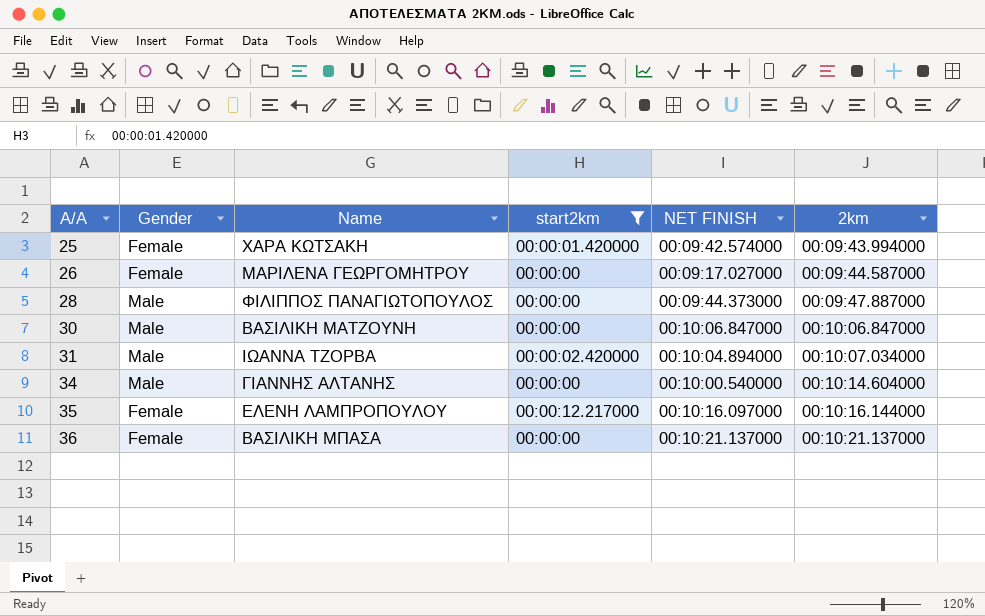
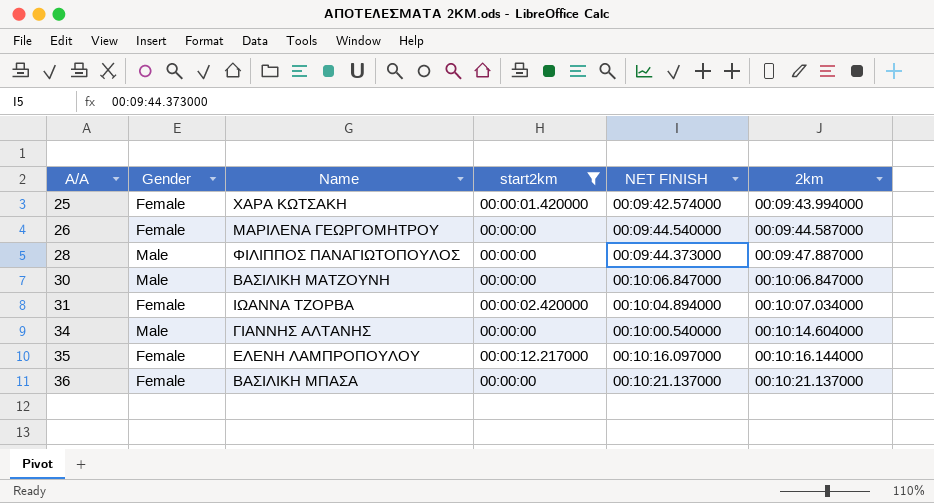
26 | NET FINISH: 00:09:17.027000 -> 00:09:44.540000
31 | Gender: Male -> Female

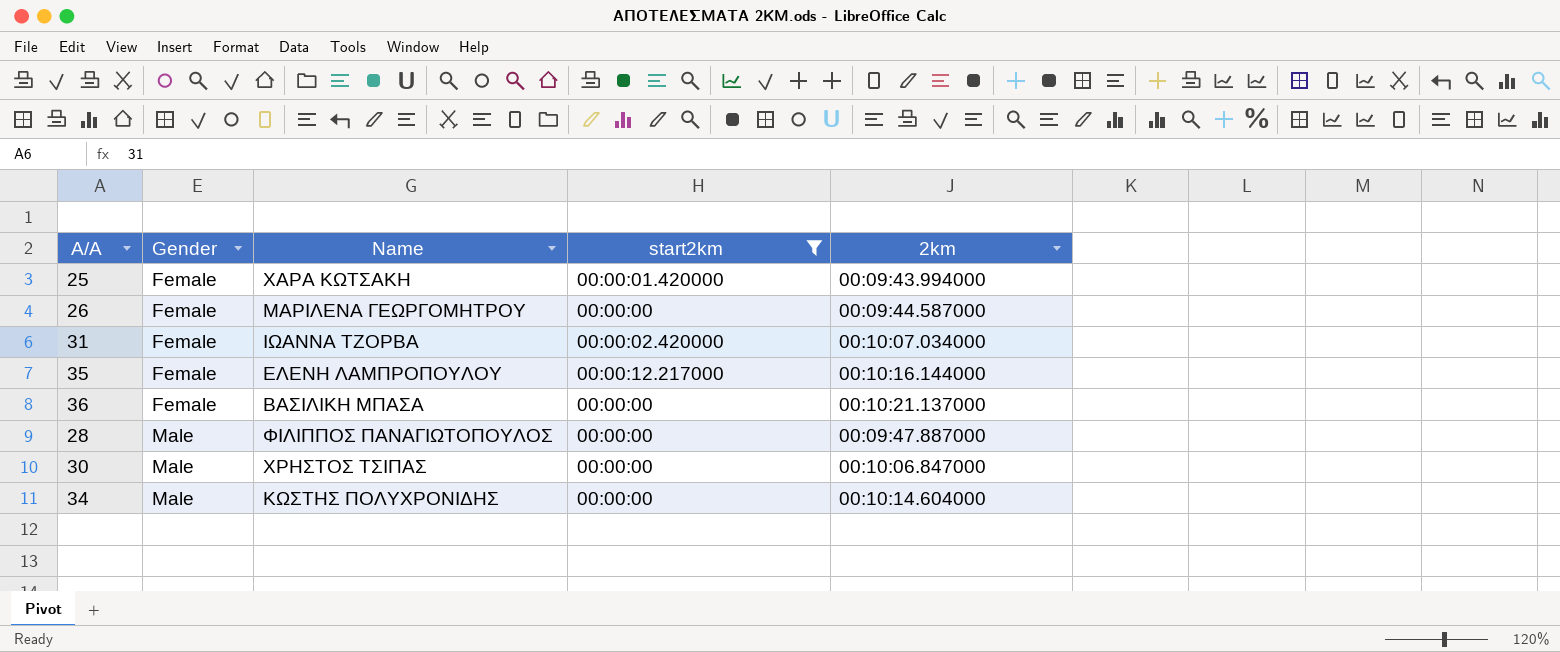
row order: Α/Α ascending -> Gender ascending
column NET FINISH | position: 5 -> none
30 | Name: ΒΑΣΙΛΙΚΗ ΜΑΤΖΟΥΝΗ -> ΧΡΗΣΤΟΣ ΤΣΙΠAΣ
34 | Name: ΓΙΑΝΝΗΣ ΑΛΤΑΝΗΣ -> ΚΩΣΤΗΣ ΠΟΛΥΧΡΟΝΙΔΗΣ

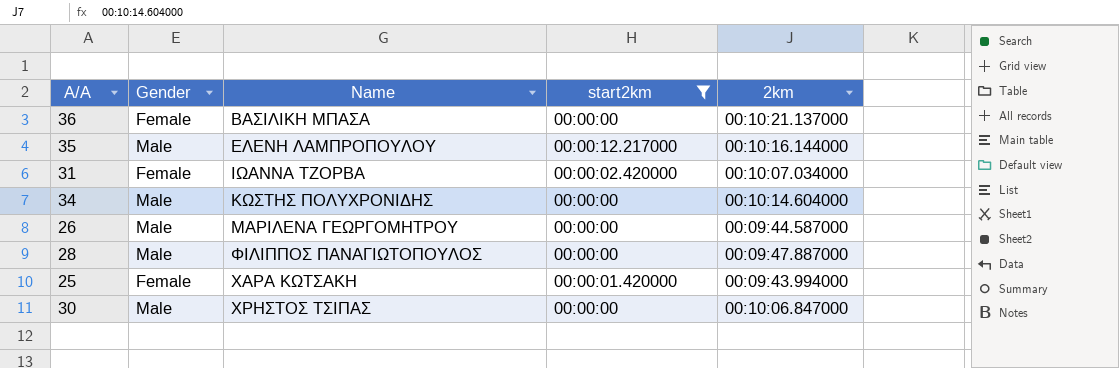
row order: Gender ascending -> Name ascending
35 | Gender: Female -> Male
26 | Gender: Female -> Male

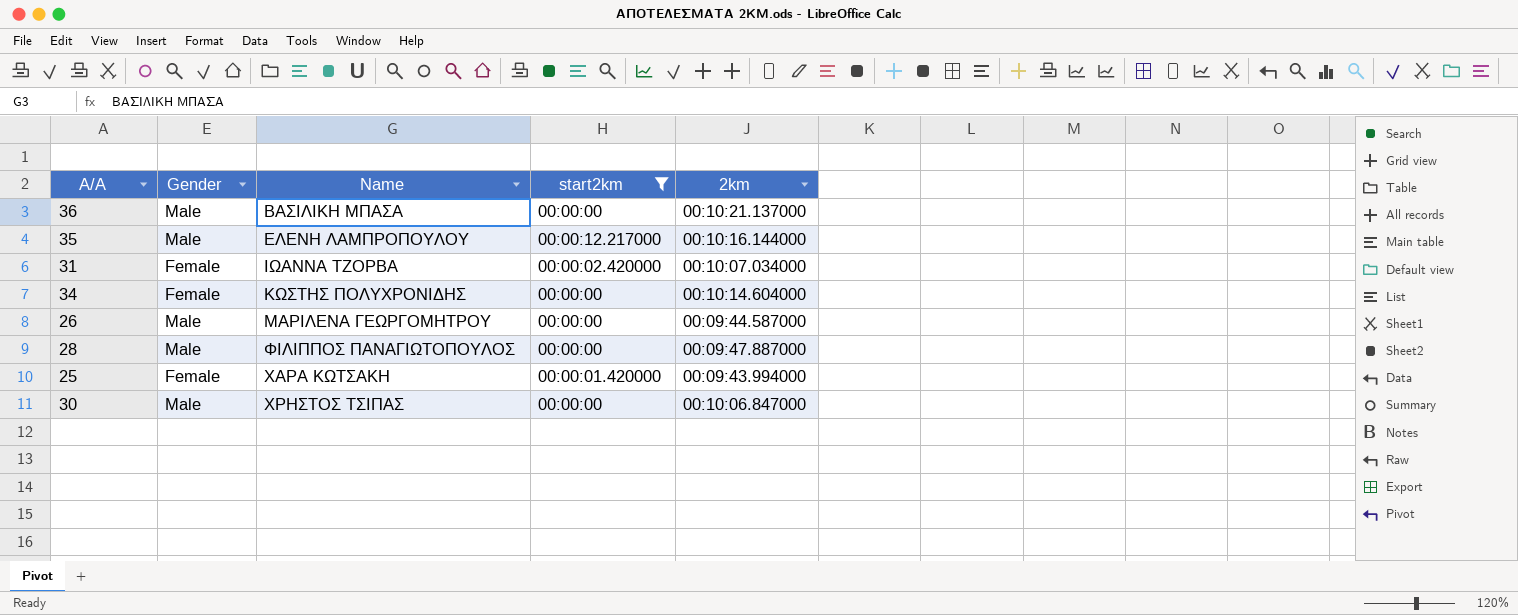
36 | Gender: Female -> Male
34 | Gender: Male -> Female

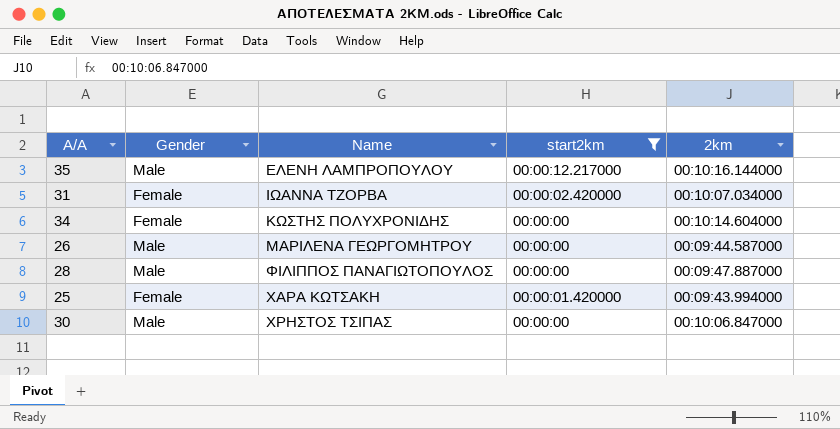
row 36: Male | ΒΑΣΙΛΙΚΗ ΜΠΑΣΑ | 00:00:00 | 00:10:21.137000 -> none

